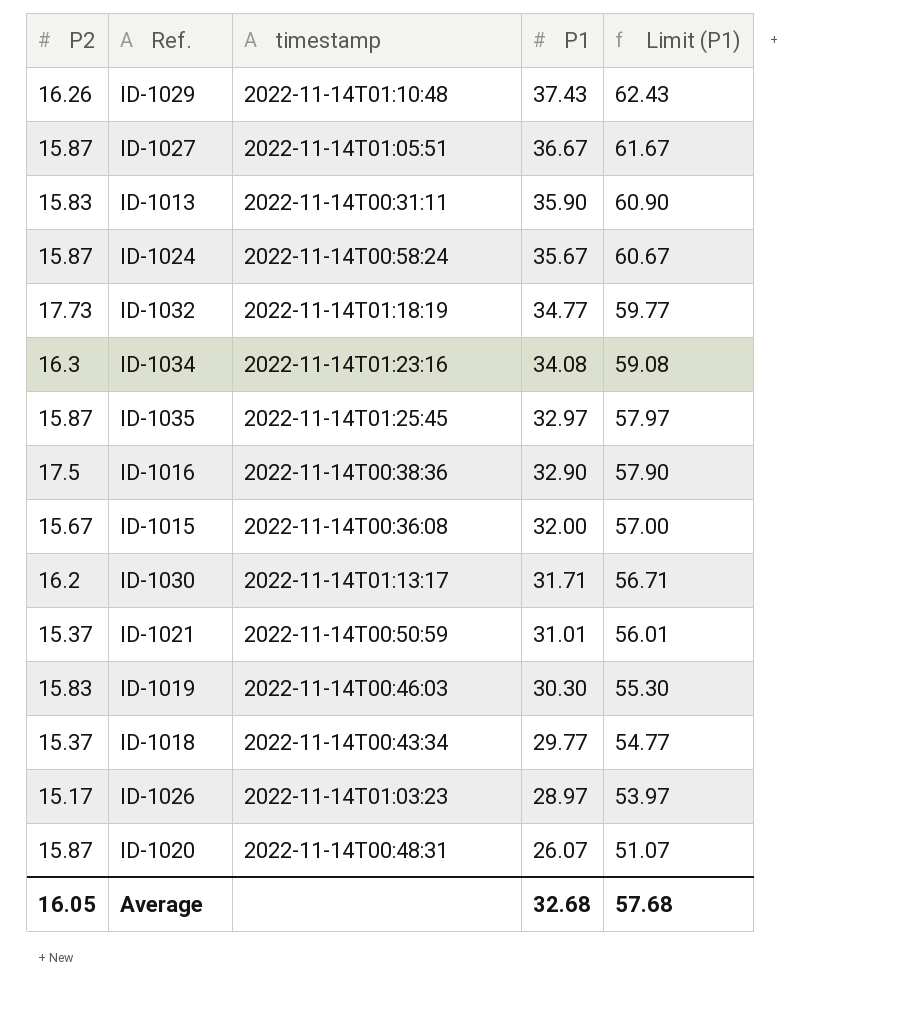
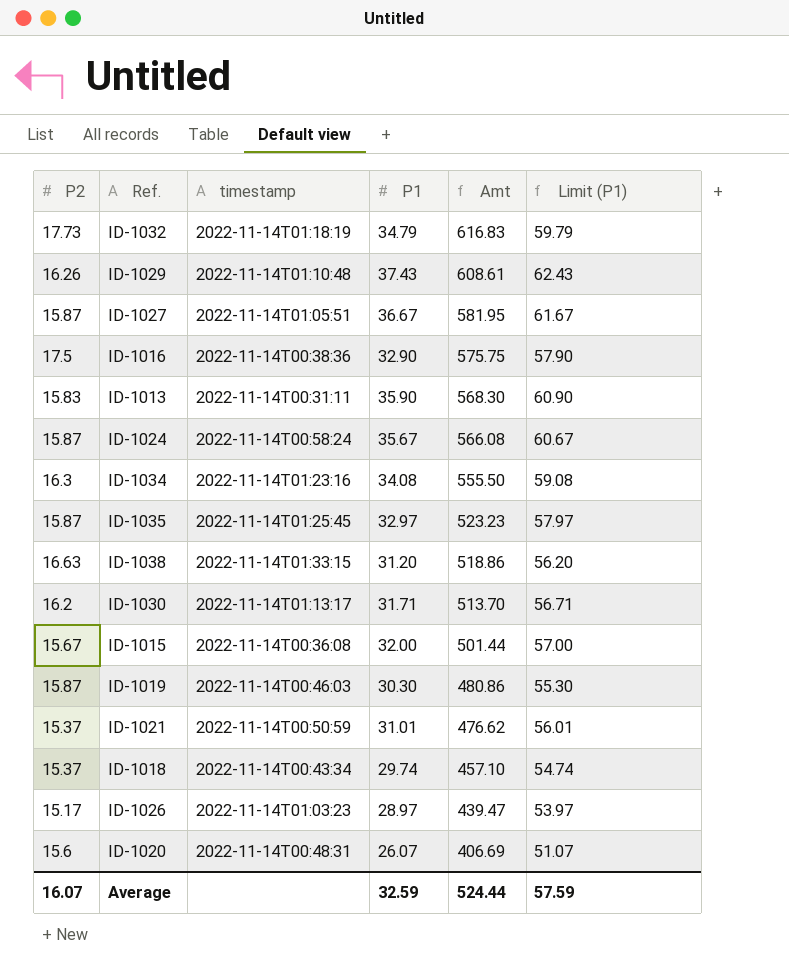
row order: P1 descending -> Amt descending
column Amt | formula: none -> [P2] * [P1]
ID-1032 | P1: 34.77 -> 34.79
ID-1032 | Limit (P1): 59.77 -> 59.79
row ID-1038: none -> 16.63 | 2022-11-14T01:33:15 | 31.20 | 518.86 | 56.20
ID-1019 | P2: 15.83 -> 15.87
ID-1018 | P1: 29.77 -> 29.74
ID-1018 | Limit (P1): 54.77 -> 54.74
ID-1020 | P2: 15.87 -> 15.6
Average | P2: 16.05 -> 16.07
Average | P1: 32.68 -> 32.59
Average | Limit (P1): 57.68 -> 57.59

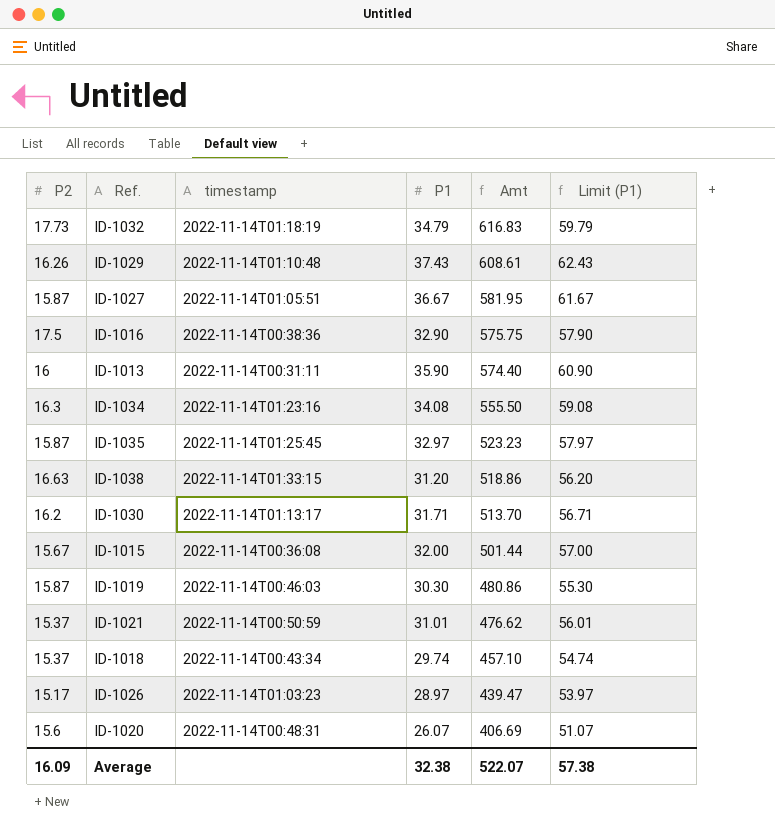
row ID-1024: 15.87 | 2022-11-14T00:58:24 | 35.67 | 566.08 | 60.67 -> none
ID-1013 | P2: 15.83 -> 16
ID-1013 | Amt: 568.30 -> 574.40
Average | P2: 16.07 -> 16.09
Average | P1: 32.59 -> 32.38
Average | Amt: 524.44 -> 522.07
Average | Limit (P1): 57.59 -> 57.38

